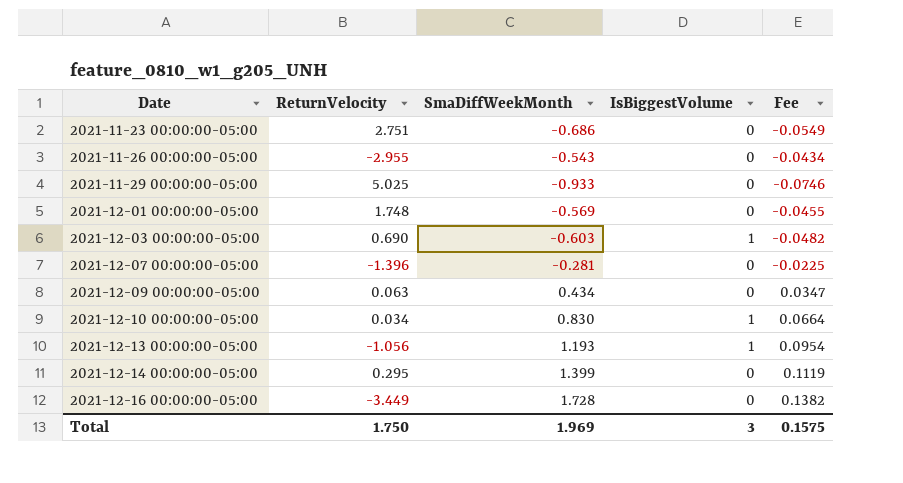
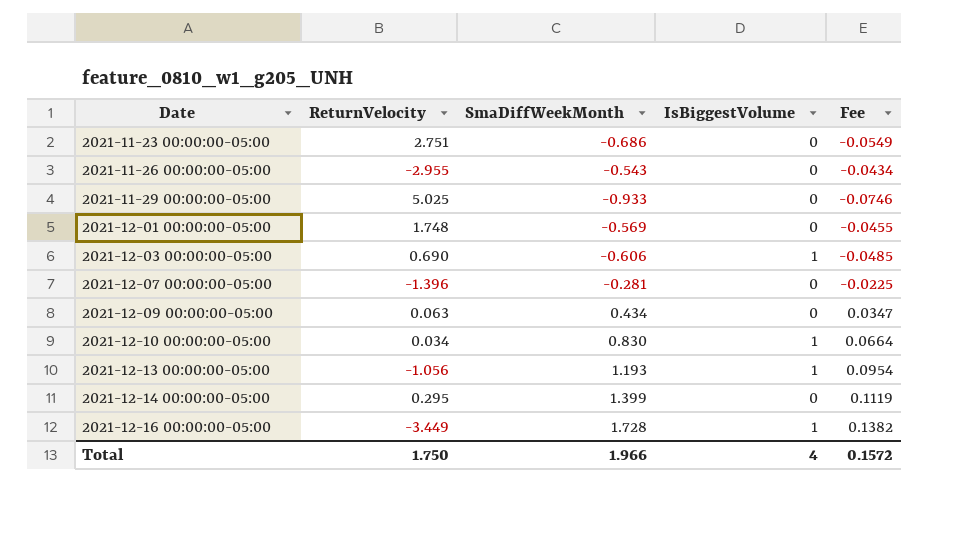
2021-12-03 00:00:00-05:00 | SmaDiffWeekMonth: -0.603 -> -0.606
2021-12-03 00:00:00-05:00 | Fee: -0.0482 -> -0.0485
2021-12-16 00:00:00-05:00 | IsBiggestVolume: 0 -> 1
Total | SmaDiffWeekMonth: 1.969 -> 1.966
Total | IsBiggestVolume: 3 -> 4
Total | Fee: 0.1575 -> 0.1572

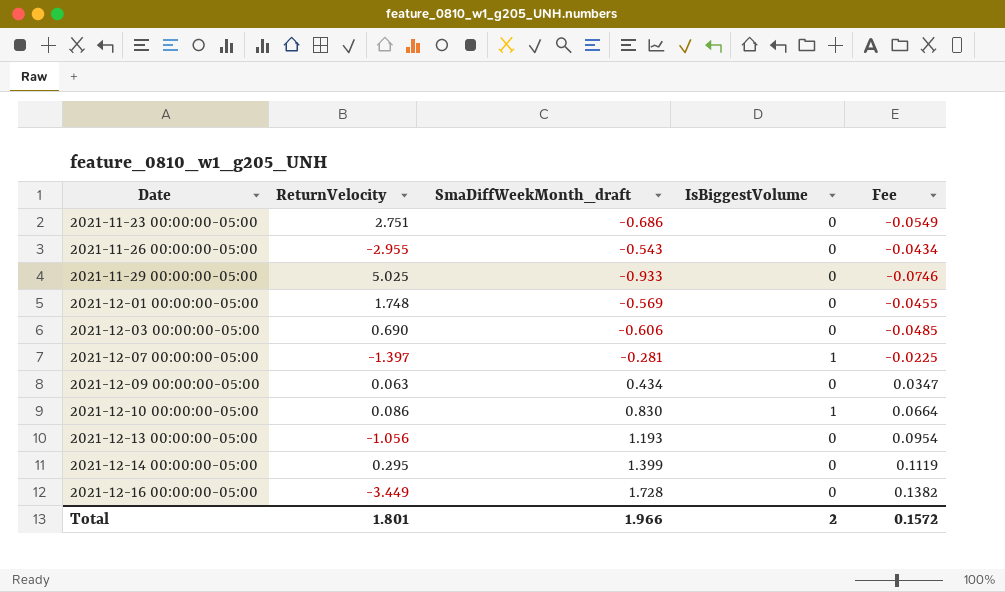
column name: SmaDiffWeekMonth -> SmaDiffWeekMonth_draft
2021-12-03 00:00:00-05:00 | IsBiggestVolume: 1 -> 0
2021-12-07 00:00:00-05:00 | ReturnVelocity: -1.396 -> -1.397
2021-12-07 00:00:00-05:00 | IsBiggestVolume: 0 -> 1
2021-12-10 00:00:00-05:00 | ReturnVelocity: 0.034 -> 0.086
2021-12-13 00:00:00-05:00 | IsBiggestVolume: 1 -> 0
2021-12-16 00:00:00-05:00 | IsBiggestVolume: 1 -> 0
Total | ReturnVelocity: 1.750 -> 1.801
Total | IsBiggestVolume: 4 -> 2

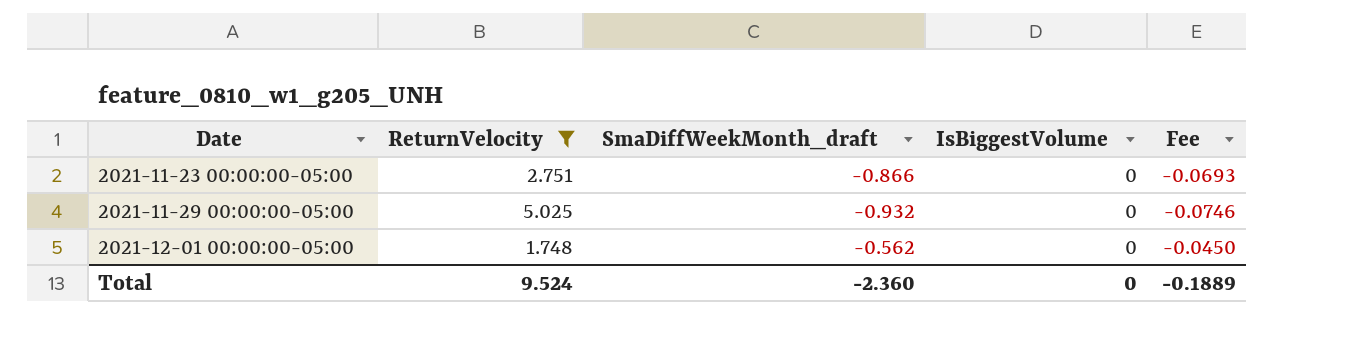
filter: none -> ReturnVelocity >= 1.748
2021-11-23 00:00:00-05:00 | SmaDiffWeekMonth_draft: -0.686 -> -0.866
2021-11-23 00:00:00-05:00 | Fee: -0.0549 -> -0.0693
2021-11-29 00:00:00-05:00 | SmaDiffWeekMonth_draft: -0.933 -> -0.932
2021-12-01 00:00:00-05:00 | SmaDiffWeekMonth_draft: -0.569 -> -0.562
2021-12-01 00:00:00-05:00 | Fee: -0.0455 -> -0.0450
Total | ReturnVelocity: 1.801 -> 9.524
Total | SmaDiffWeekMonth_draft: 1.966 -> -2.360
Total | IsBiggestVolume: 2 -> 0
Total | Fee: 0.1572 -> -0.1889

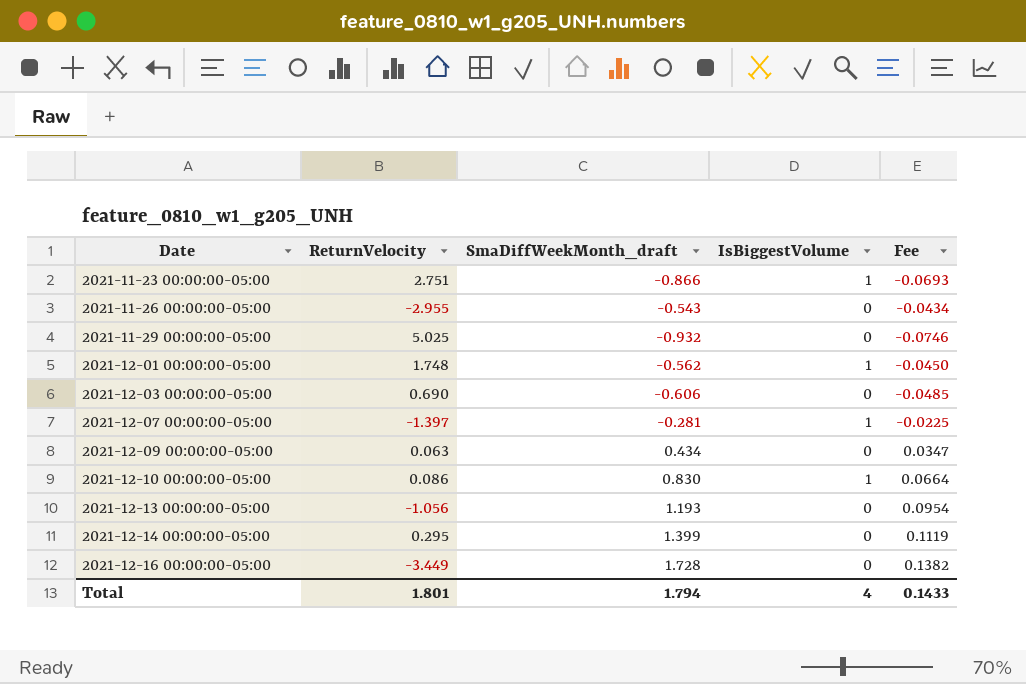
filter: ReturnVelocity >= 1.748 -> none
2021-11-23 00:00:00-05:00 | IsBiggestVolume: 0 -> 1
2021-12-01 00:00:00-05:00 | IsBiggestVolume: 0 -> 1
Total | ReturnVelocity: 9.524 -> 1.801
Total | SmaDiffWeekMonth_draft: -2.360 -> 1.794
Total | IsBiggestVolume: 0 -> 4
Total | Fee: -0.1889 -> 0.1433

